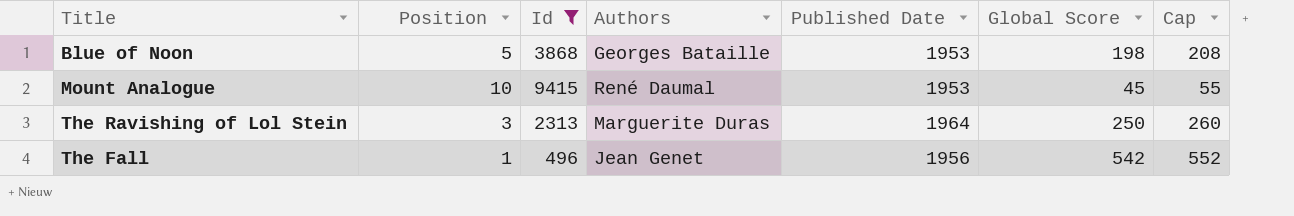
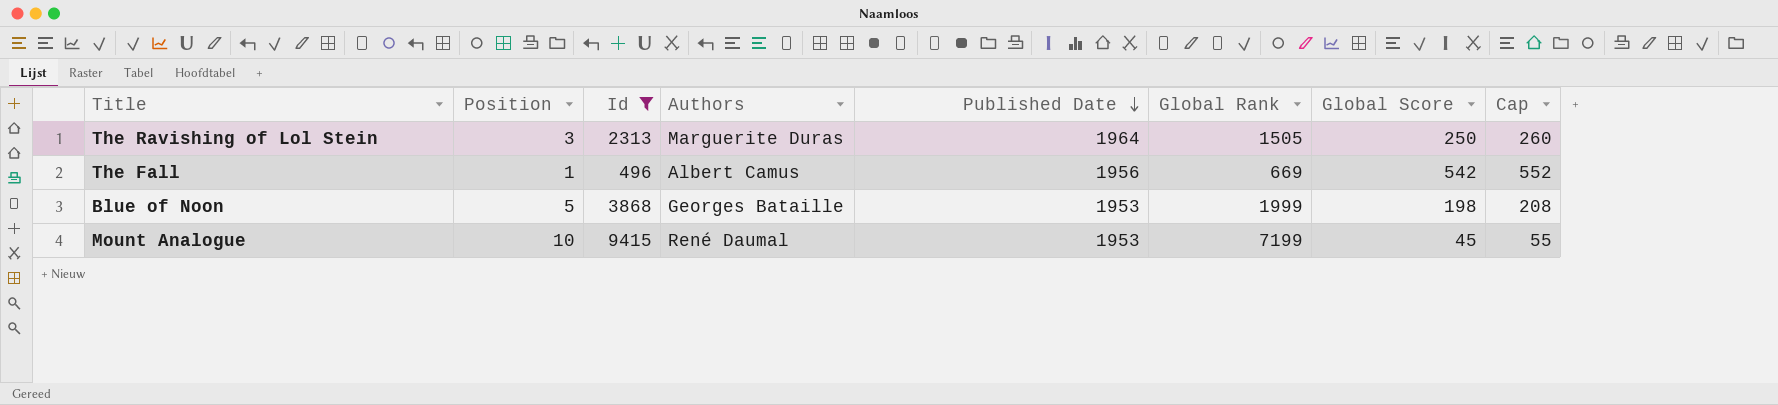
row order: none -> Published Date descending
column Global Rank | position: none -> 6
The Fall | Authors: Jean Genet -> Albert Camus

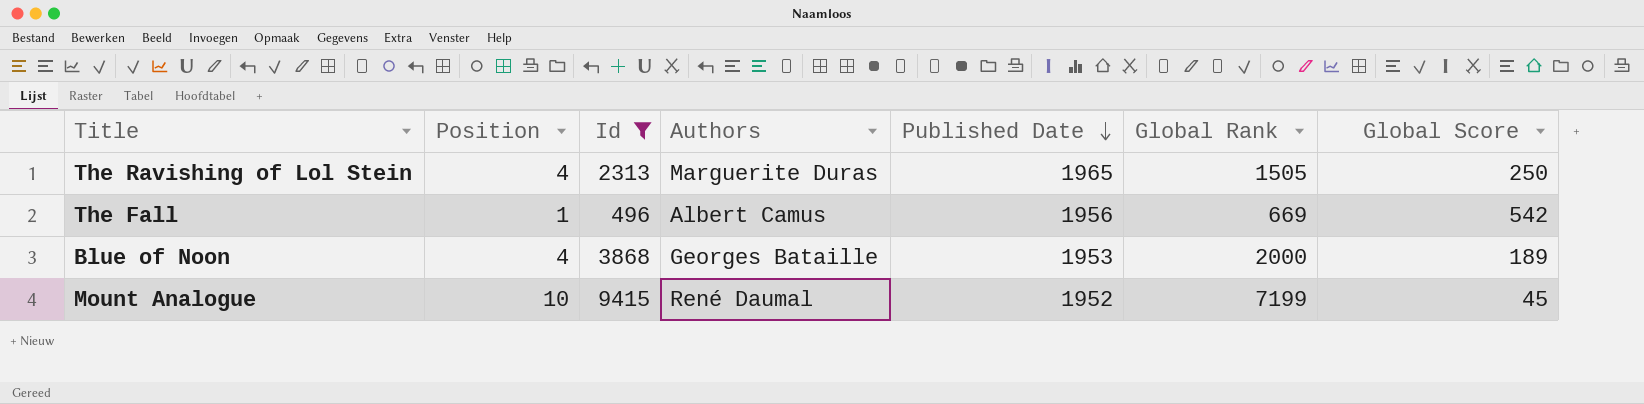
column Cap | formula: [Global Score] + 10 -> none
The Ravishing of Lol Stein | Position: 3 -> 4
The Ravishing of Lol Stein | Published Date: 1964 -> 1965
Blue of Noon | Position: 5 -> 4
Blue of Noon | Global Rank: 1999 -> 2000
Blue of Noon | Global Score: 198 -> 189
Mount Analogue | Published Date: 1953 -> 1952

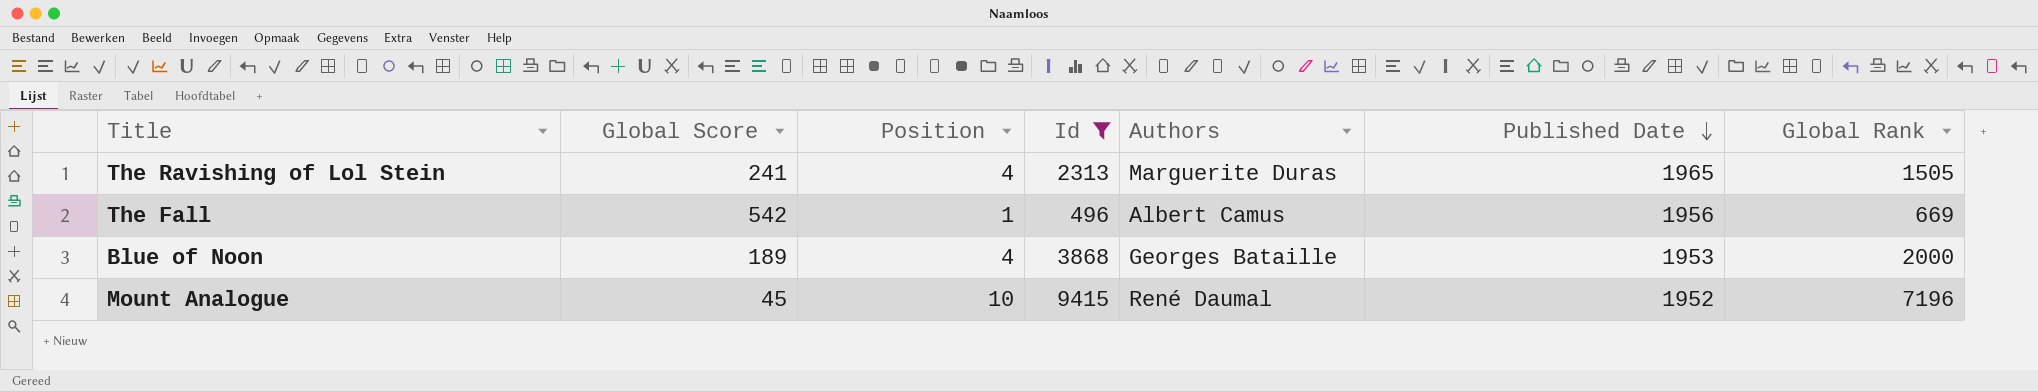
column Global Score | position: 7 -> 2
The Ravishing of Lol Stein | Global Score: 250 -> 241
Mount Analogue | Global Rank: 7199 -> 7196

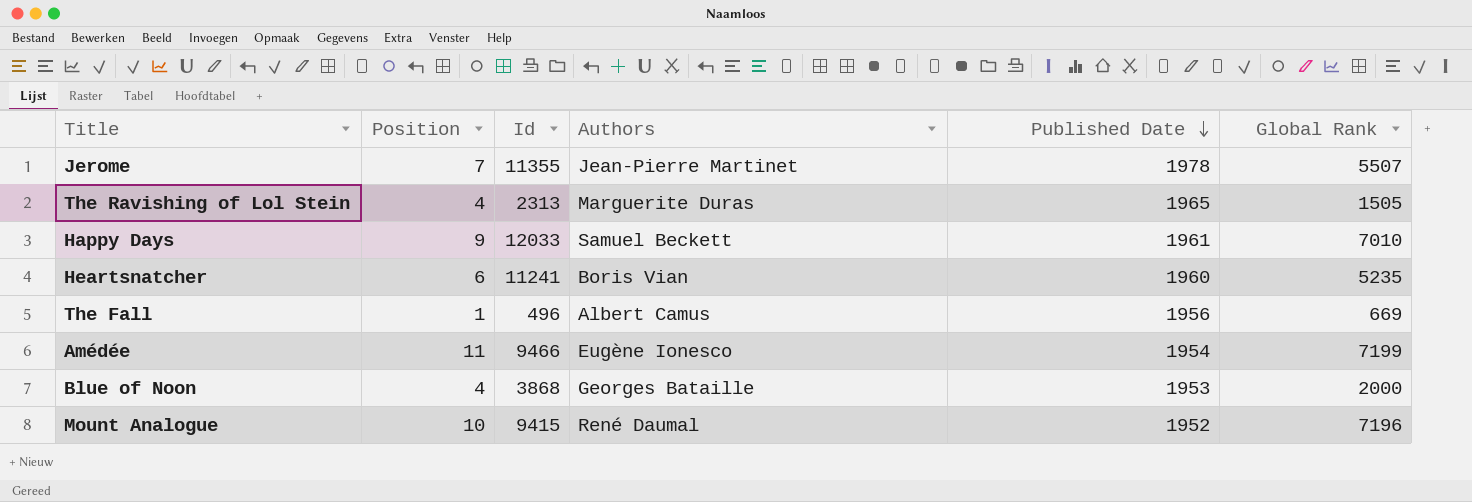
filter: Id <= 9415 -> none
column Global Score | position: 2 -> none

